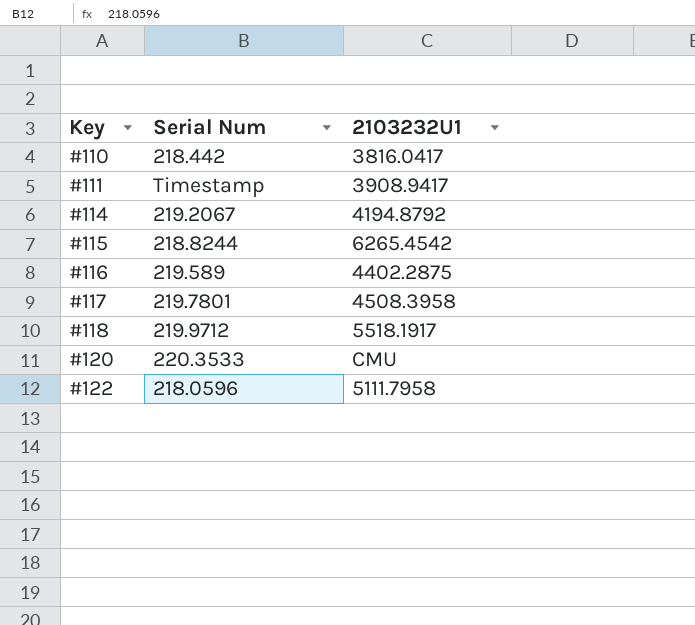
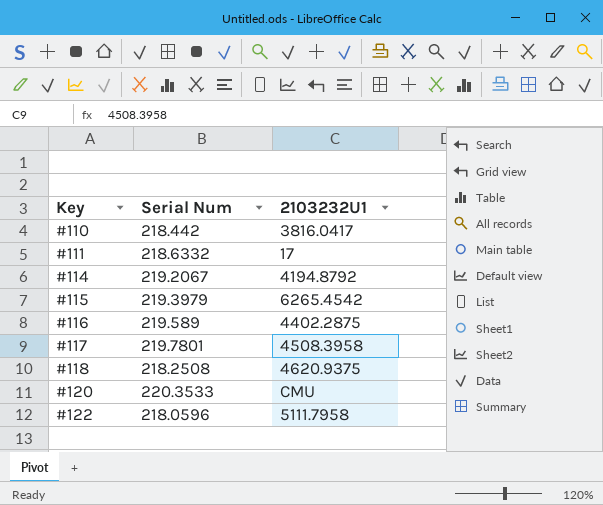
#111 | Serial Num: Timestamp -> 218.6332
#111 | 2103232U1: 3908.9417 -> 17
#115 | Serial Num: 218.8244 -> 219.3979
#118 | Serial Num: 219.9712 -> 218.2508
#118 | 2103232U1: 5518.1917 -> 4620.9375

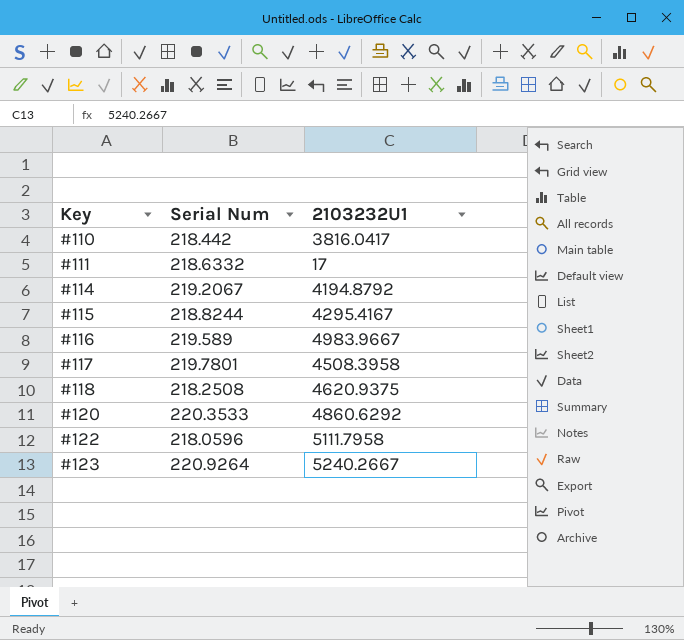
#115 | Serial Num: 219.3979 -> 218.8244
#115 | 2103232U1: 6265.4542 -> 4295.4167
#116 | 2103232U1: 4402.2875 -> 4983.9667
#120 | 2103232U1: CMU -> 4860.6292
row #123: none -> 220.9264 | 5240.2667

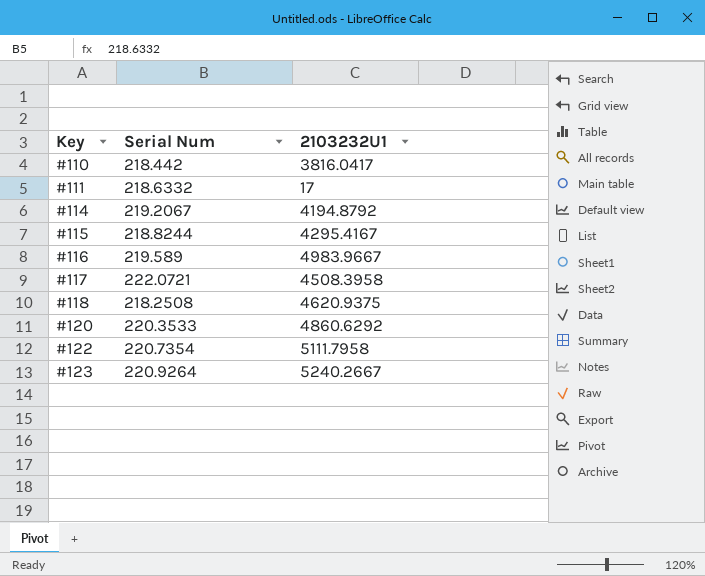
#117 | Serial Num: 219.7801 -> 222.0721
#122 | Serial Num: 218.0596 -> 220.7354

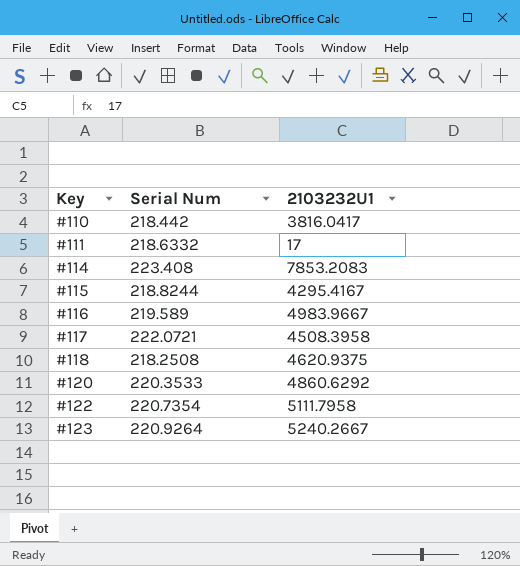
#114 | Serial Num: 219.2067 -> 223.408
#114 | 2103232U1: 4194.8792 -> 7853.2083

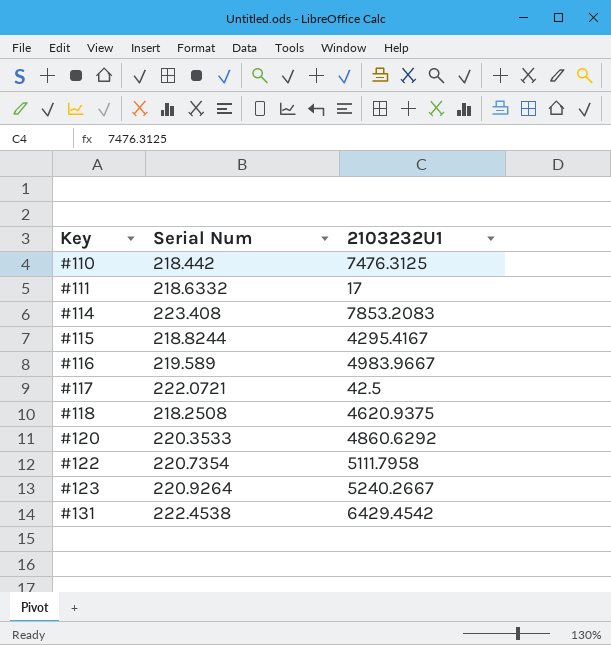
#110 | 2103232U1: 3816.0417 -> 7476.3125
#117 | 2103232U1: 4508.3958 -> 42.5
row #131: none -> 222.4538 | 6429.4542

